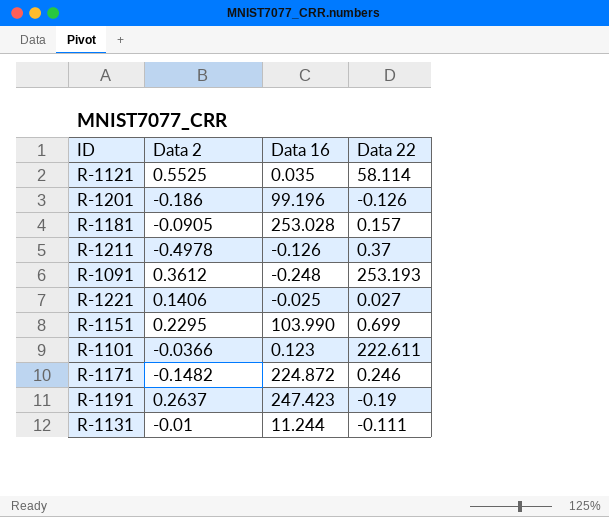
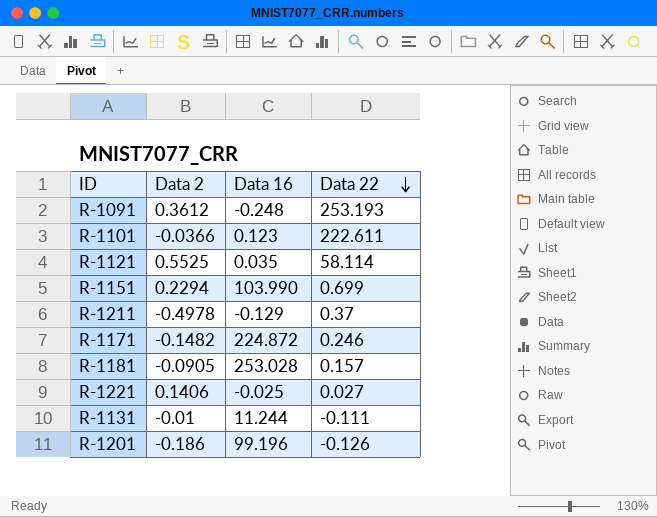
row order: none -> Data 22 descending
row R-1191: 0.2637 | 247.423 | -0.19 -> none
R-1151 | Data 2: 0.2295 -> 0.2294
R-1211 | Data 16: -0.126 -> -0.129

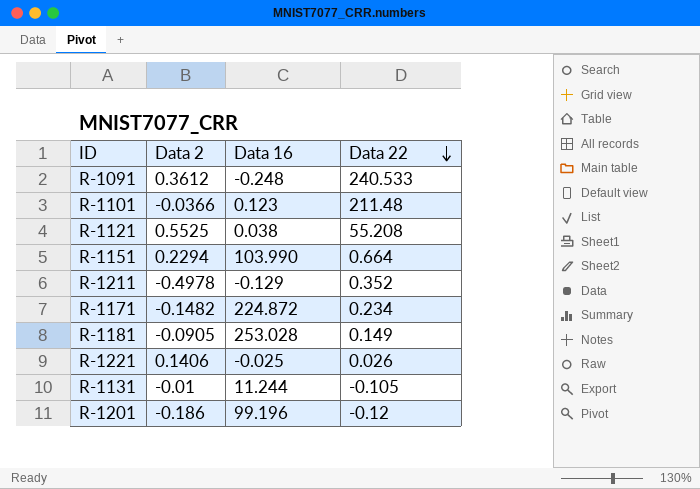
R-1091 | Data 22: 253.193 -> 240.533
R-1101 | Data 22: 222.611 -> 211.48
R-1121 | Data 16: 0.035 -> 0.038
R-1121 | Data 22: 58.114 -> 55.208
R-1151 | Data 22: 0.699 -> 0.664
R-1211 | Data 22: 0.37 -> 0.352
R-1171 | Data 22: 0.246 -> 0.234
R-1181 | Data 22: 0.157 -> 0.149
R-1221 | Data 22: 0.027 -> 0.026
R-1131 | Data 22: -0.111 -> -0.105
R-1201 | Data 22: -0.126 -> -0.12

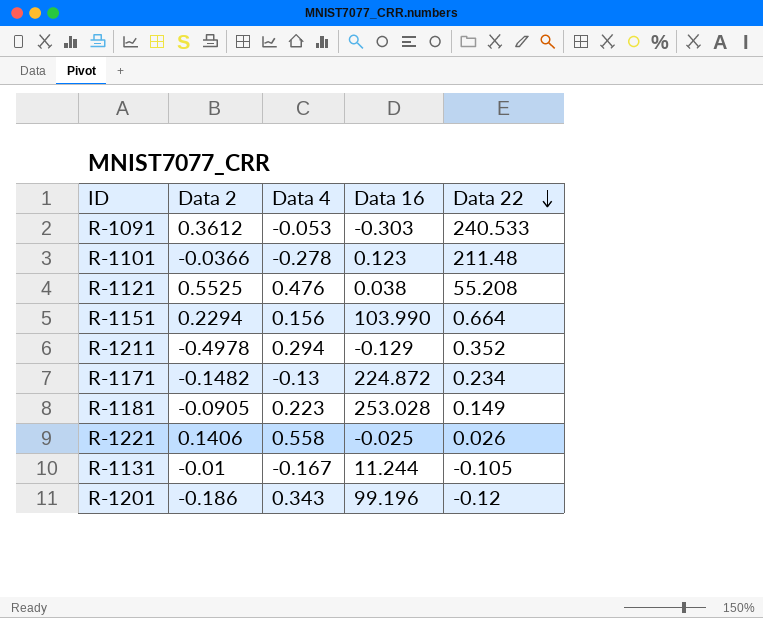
column Data 4 | position: none -> 3
R-1091 | Data 16: -0.248 -> -0.303

